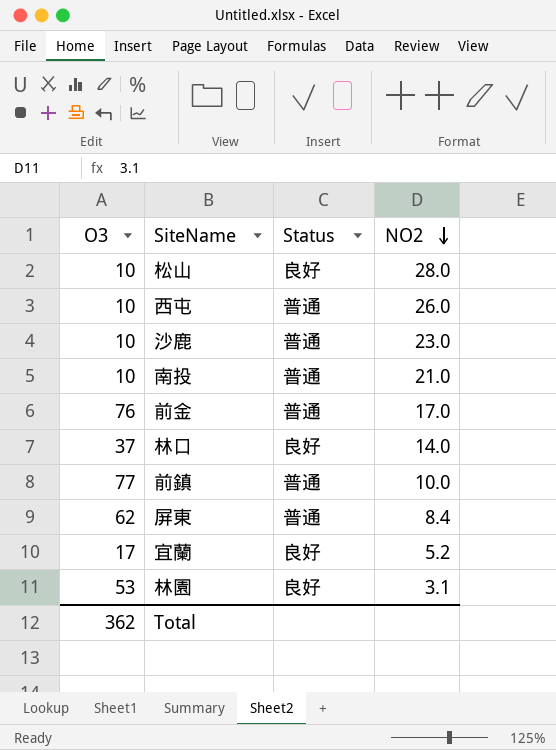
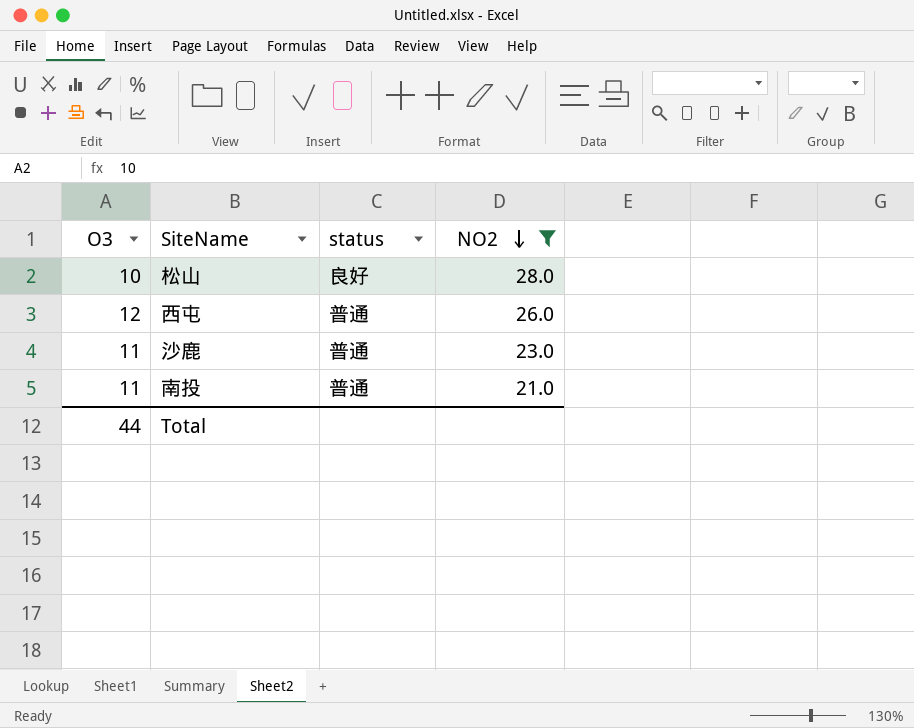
filter: none -> NO2 >= 21.0
column name: Status -> status
西屯 | O3: 10 -> 12
沙鹿 | O3: 10 -> 11
南投 | O3: 10 -> 11
Total | O3: 362 -> 44

